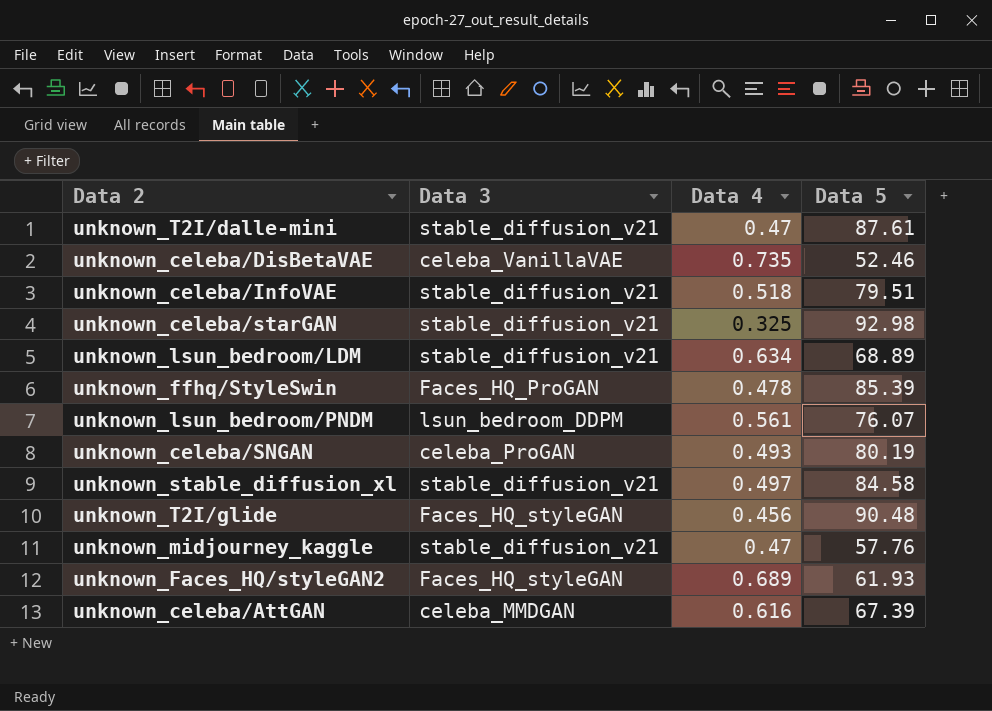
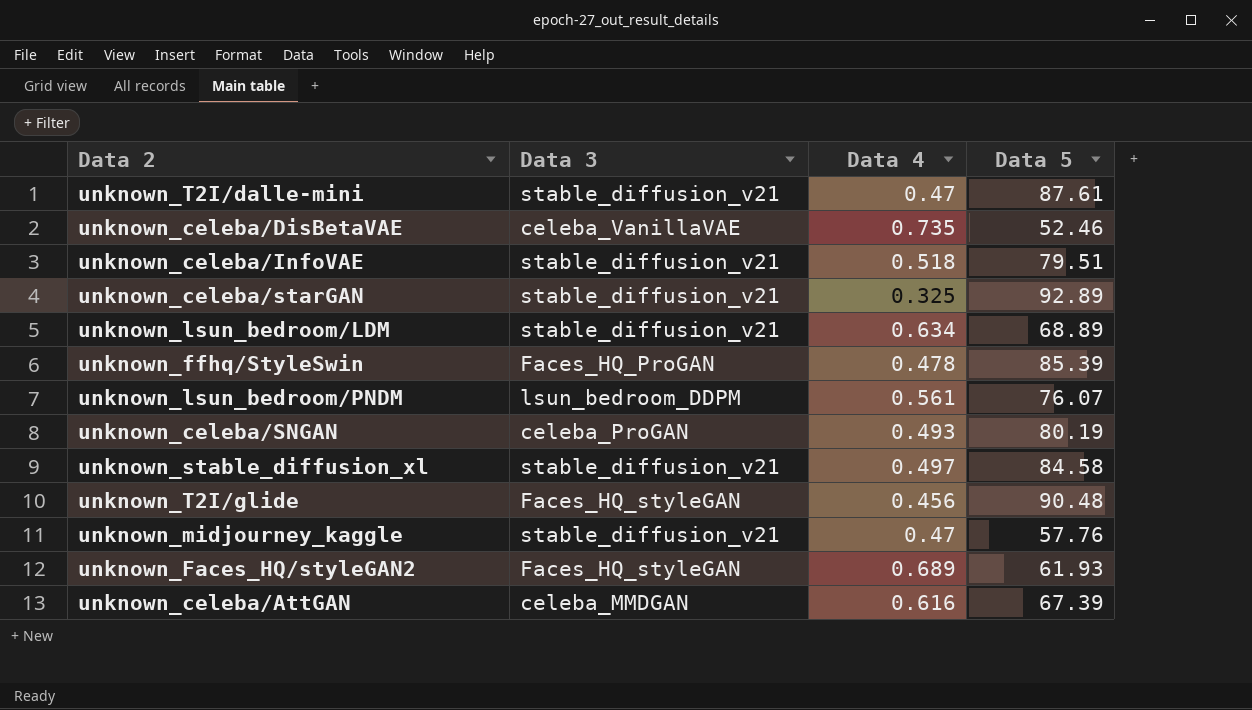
unknown_celeba/starGAN | Data 5: 92.98 -> 92.89

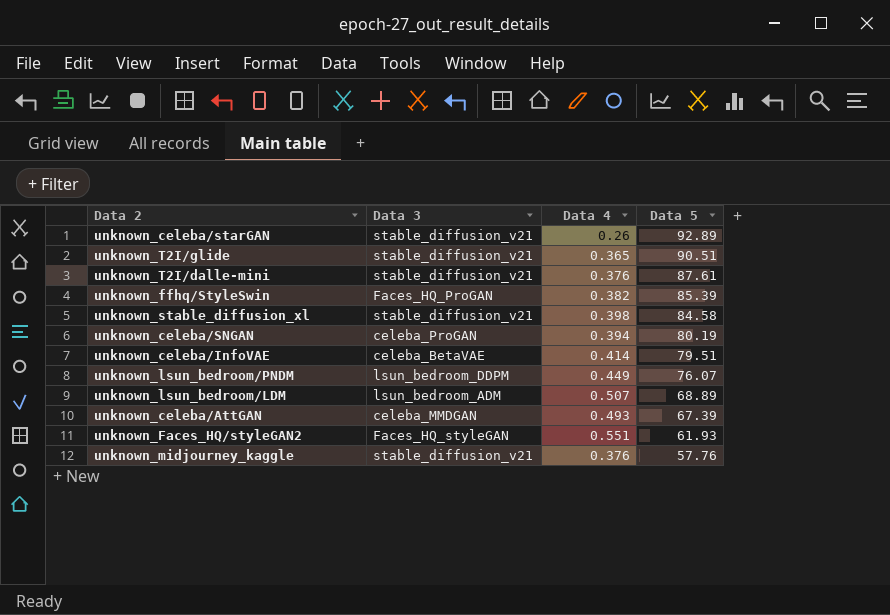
row order: none -> Data 5 descending
row unknown_celeba/DisBetaVAE: celeba_VanillaVAE | 0.735 | 52.46 -> none
unknown_celeba/starGAN | Data 4: 0.325 -> 0.26
unknown_T2I/glide | Data 3: Faces_HQ_styleGAN -> stable_diffusion_v21
unknown_T2I/glide | Data 4: 0.456 -> 0.365
unknown_T2I/glide | Data 5: 90.48 -> 90.51
unknown_T2I/dalle-mini | Data 4: 0.47 -> 0.376
unknown_ffhq/StyleSwin | Data 4: 0.478 -> 0.382
unknown_stable_diffusion_xl | Data 4: 0.497 -> 0.398
unknown_celeba/SNGAN | Data 4: 0.493 -> 0.394
unknown_celeba/InfoVAE | Data 3: stable_diffusion_v21 -> celeba_BetaVAE
unknown_celeba/InfoVAE | Data 4: 0.518 -> 0.414
unknown_lsun_bedroom/PNDM | Data 4: 0.561 -> 0.449
unknown_lsun_bedroom/LDM | Data 3: stable_diffusion_v21 -> lsun_bedroom_ADM
unknown_lsun_bedroom/LDM | Data 4: 0.634 -> 0.507
unknown_celeba/AttGAN | Data 4: 0.616 -> 0.493
unknown_Faces_HQ/styleGAN2 | Data 4: 0.689 -> 0.551
unknown_midjourney_kaggle | Data 4: 0.47 -> 0.376

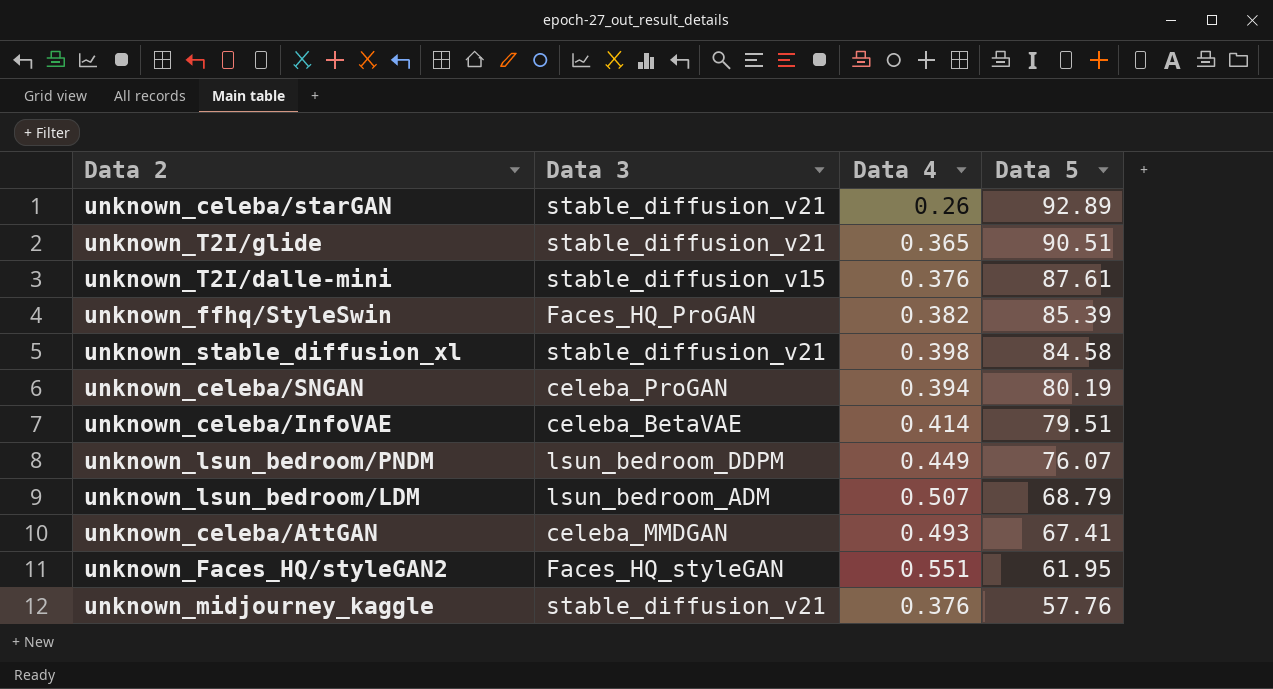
unknown_T2I/dalle-mini | Data 3: stable_diffusion_v21 -> stable_diffusion_v15
unknown_lsun_bedroom/LDM | Data 5: 68.89 -> 68.79
unknown_celeba/AttGAN | Data 5: 67.39 -> 67.41
unknown_Faces_HQ/styleGAN2 | Data 5: 61.93 -> 61.95

